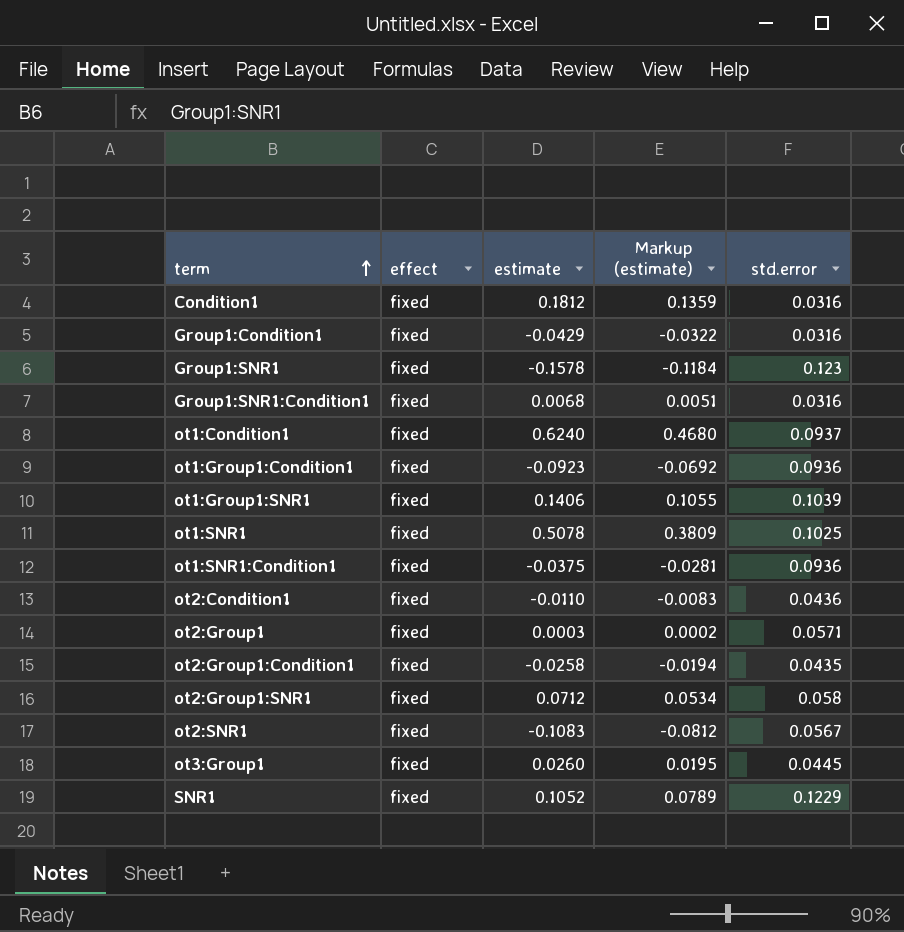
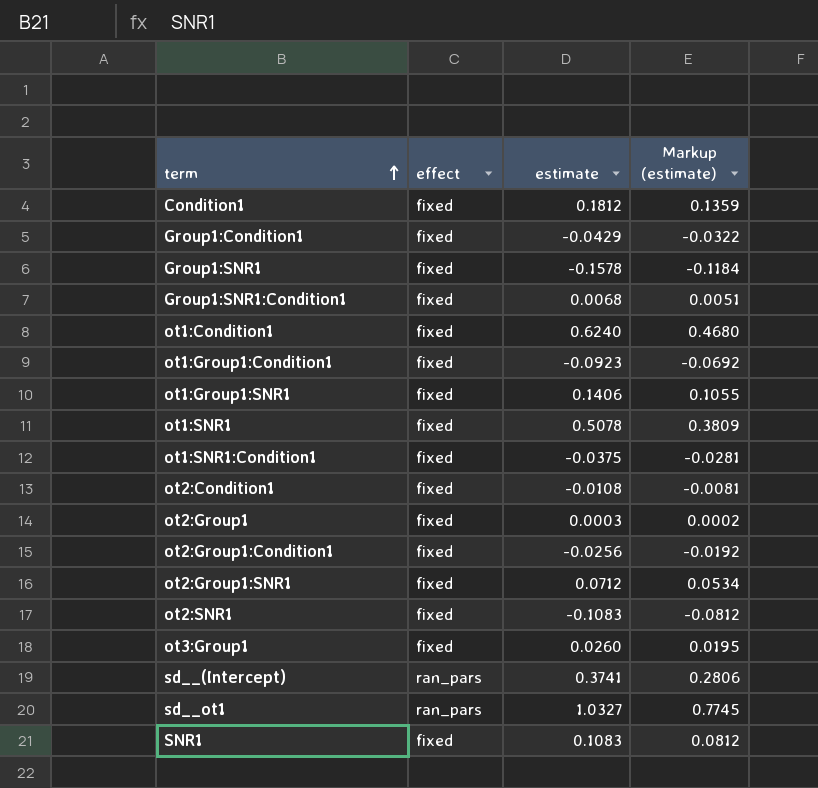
column std.error | position: 5 -> none
ot2:Condition1 | estimate: -0.0110 -> -0.0108
ot2:Condition1 | Markup (estimate): -0.0083 -> -0.0081
ot2:Group1:Condition1 | estimate: -0.0258 -> -0.0256
ot2:Group1:Condition1 | Markup (estimate): -0.0194 -> -0.0192
row sd__(Intercept): none -> ran_pars | 0.3741 | 0.2806
row sd__ot1: none -> ran_pars | 1.0327 | 0.7745
SNR1 | estimate: 0.1052 -> 0.1083
SNR1 | Markup (estimate): 0.0789 -> 0.0812

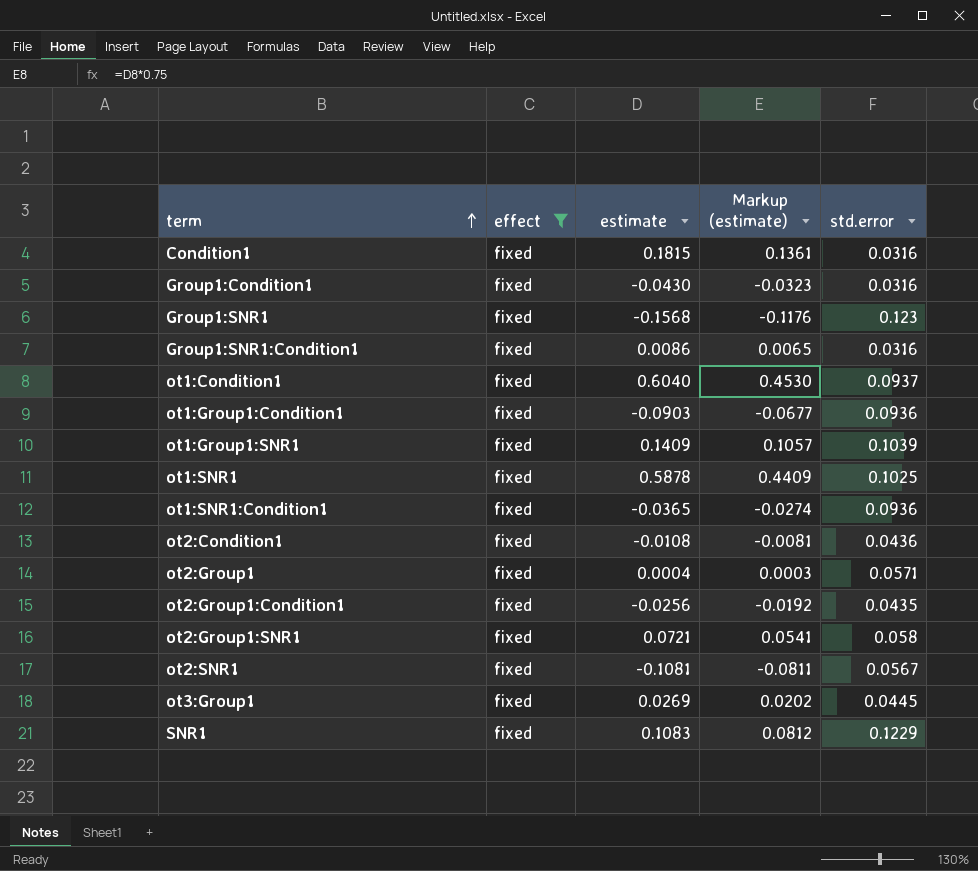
filter: none -> effect = fixed
column std.error | position: none -> 5
Condition1 | estimate: 0.1812 -> 0.1815
Condition1 | Markup (estimate): 0.1359 -> 0.1361
Group1:Condition1 | estimate: -0.0429 -> -0.0430
Group1:Condition1 | Markup (estimate): -0.0322 -> -0.0323
Group1:SNR1 | estimate: -0.1578 -> -0.1568
Group1:SNR1 | Markup (estimate): -0.1184 -> -0.1176
Group1:SNR1:Condition1 | estimate: 0.0068 -> 0.0086
Group1:SNR1:Condition1 | Markup (estimate): 0.0051 -> 0.0065
ot1:Condition1 | estimate: 0.6240 -> 0.6040
ot1:Condition1 | Markup (estimate): 0.4680 -> 0.4530
ot1:Group1:Condition1 | estimate: -0.0923 -> -0.0903
ot1:Group1:Condition1 | Markup (estimate): -0.0692 -> -0.0677
ot1:Group1:SNR1 | estimate: 0.1406 -> 0.1409
ot1:Group1:SNR1 | Markup (estimate): 0.1055 -> 0.1057
ot1:SNR1 | estimate: 0.5078 -> 0.5878
ot1:SNR1 | Markup (estimate): 0.3809 -> 0.4409
ot1:SNR1:Condition1 | estimate: -0.0375 -> -0.0365
ot1:SNR1:Condition1 | Markup (estimate): -0.0281 -> -0.0274
ot2:Group1 | estimate: 0.0003 -> 0.0004
ot2:Group1 | Markup (estimate): 0.0002 -> 0.0003
ot2:Group1:SNR1 | estimate: 0.0712 -> 0.0721
ot2:Group1:SNR1 | Markup (estimate): 0.0534 -> 0.0541
ot2:SNR1 | estimate: -0.1083 -> -0.1081
ot2:SNR1 | Markup (estimate): -0.0812 -> -0.0811
ot3:Group1 | estimate: 0.0260 -> 0.0269
ot3:Group1 | Markup (estimate): 0.0195 -> 0.0202

